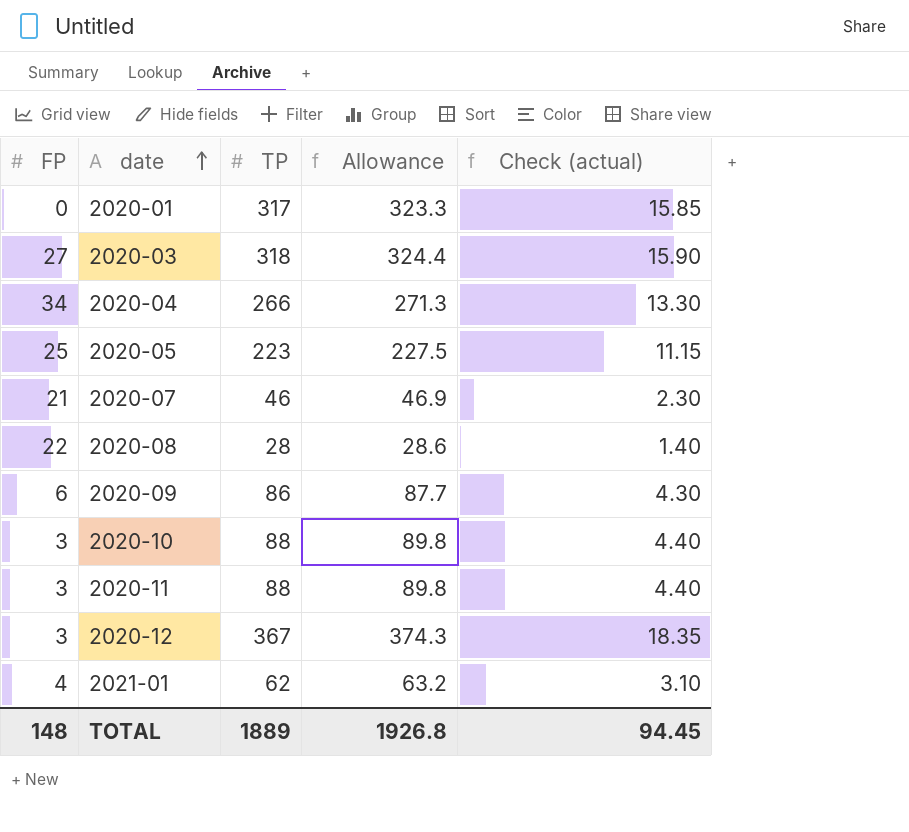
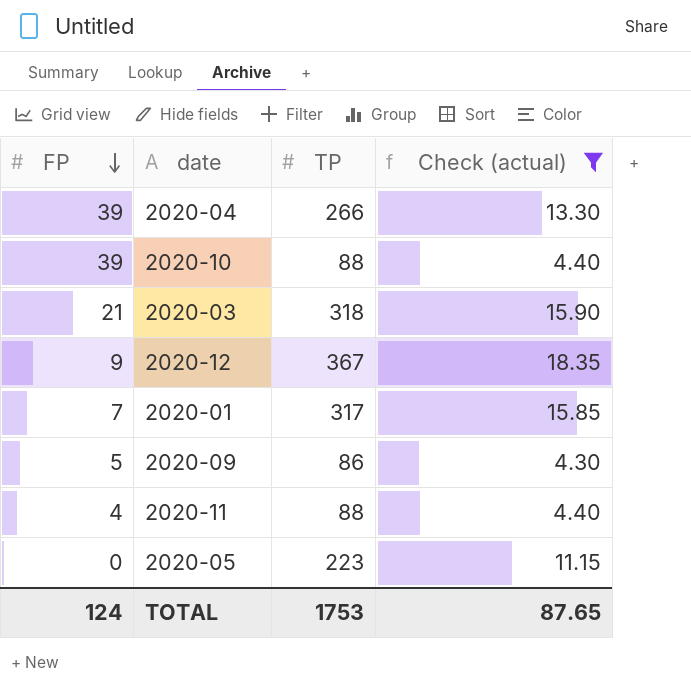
filter: none -> Check (actual) >= 4.30
row order: date ascending -> FP descending
column Allowance | formula: [TP] * 1.02 -> none
2020-04 | FP: 34 -> 39
2020-10 | FP: 3 -> 39
2020-03 | FP: 27 -> 21
2020-12 | FP: 3 -> 9
2020-01 | FP: 0 -> 7
2020-09 | FP: 6 -> 5
2020-11 | FP: 3 -> 4
2020-05 | FP: 25 -> 0
TOTAL | FP: 148 -> 124
TOTAL | TP: 1889 -> 1753
TOTAL | Check (actual): 94.45 -> 87.65

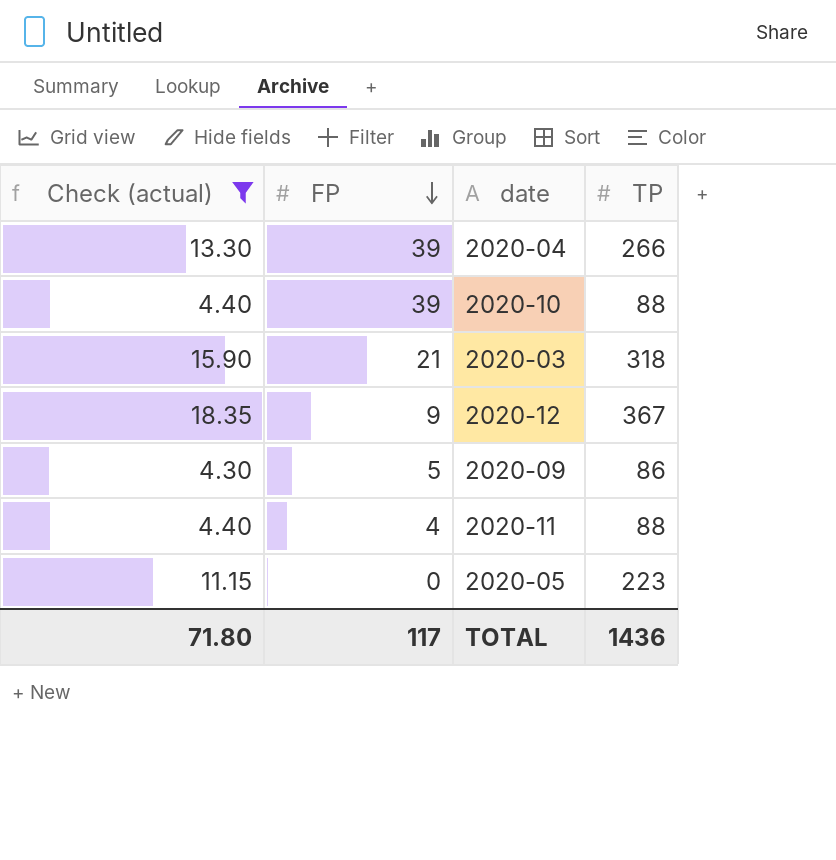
column Check (actual) | position: 4 -> 1
row 2020-01: 7 | 317 | 15.85 -> none
TOTAL | Check (actual): 87.65 -> 71.80
TOTAL | FP: 124 -> 117
TOTAL | TP: 1753 -> 1436

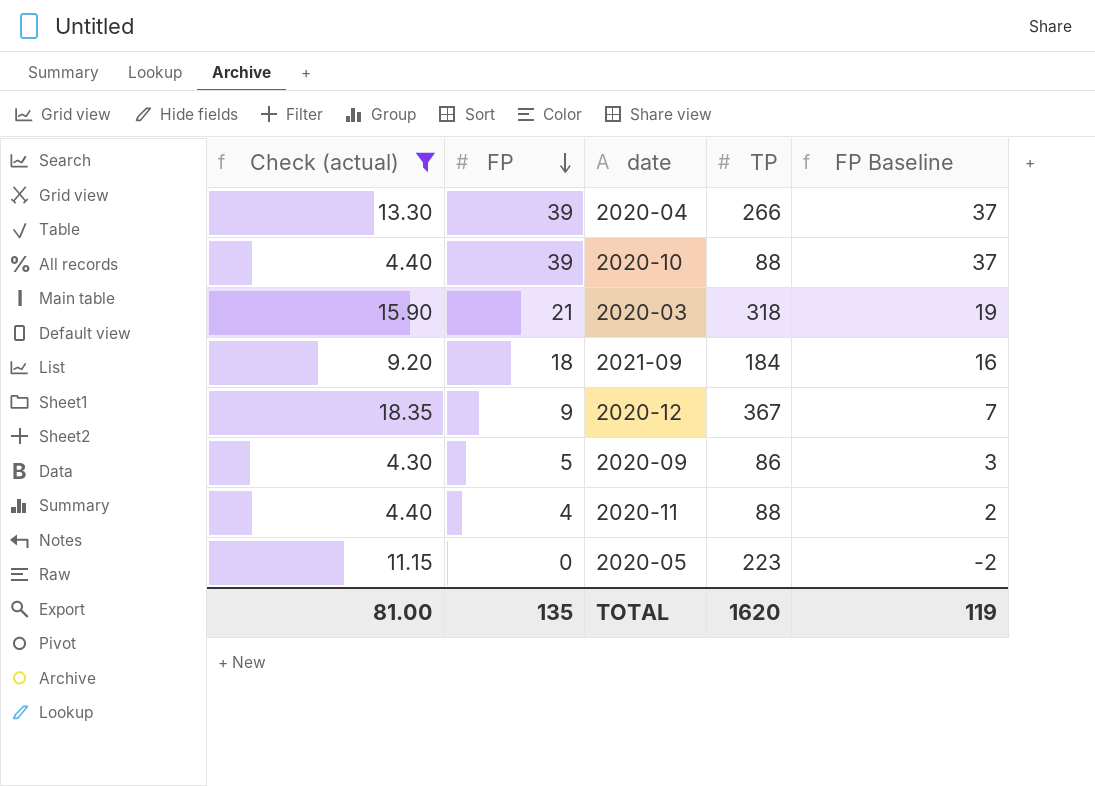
column FP Baseline | formula: none -> [FP] - 2
row 2021-09: none -> 9.20 | 18 | 184 | 16
TOTAL | Check (actual): 71.80 -> 81.00
TOTAL | FP: 117 -> 135
TOTAL | TP: 1436 -> 1620

